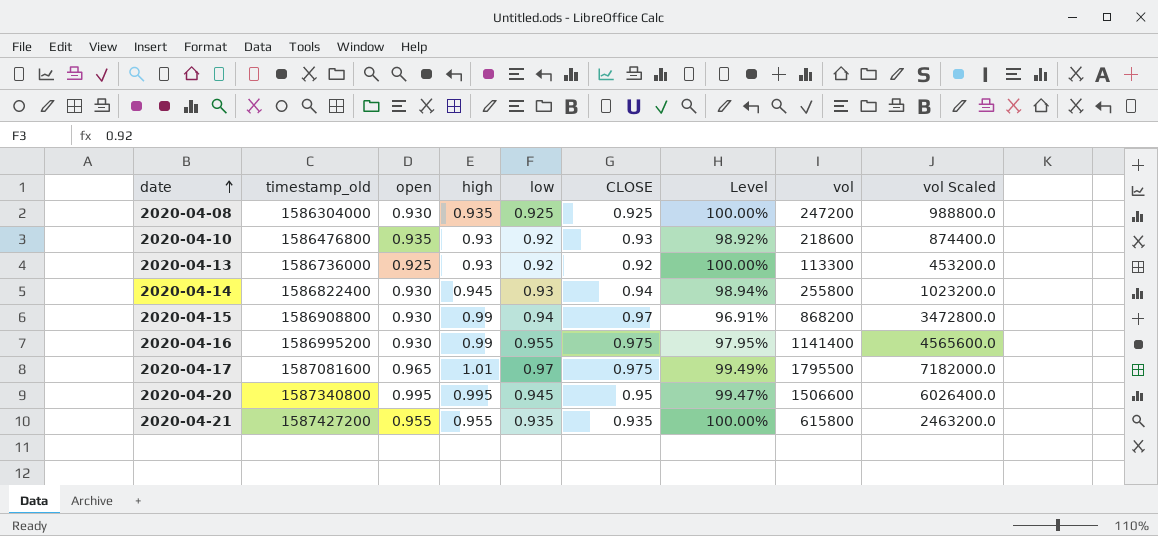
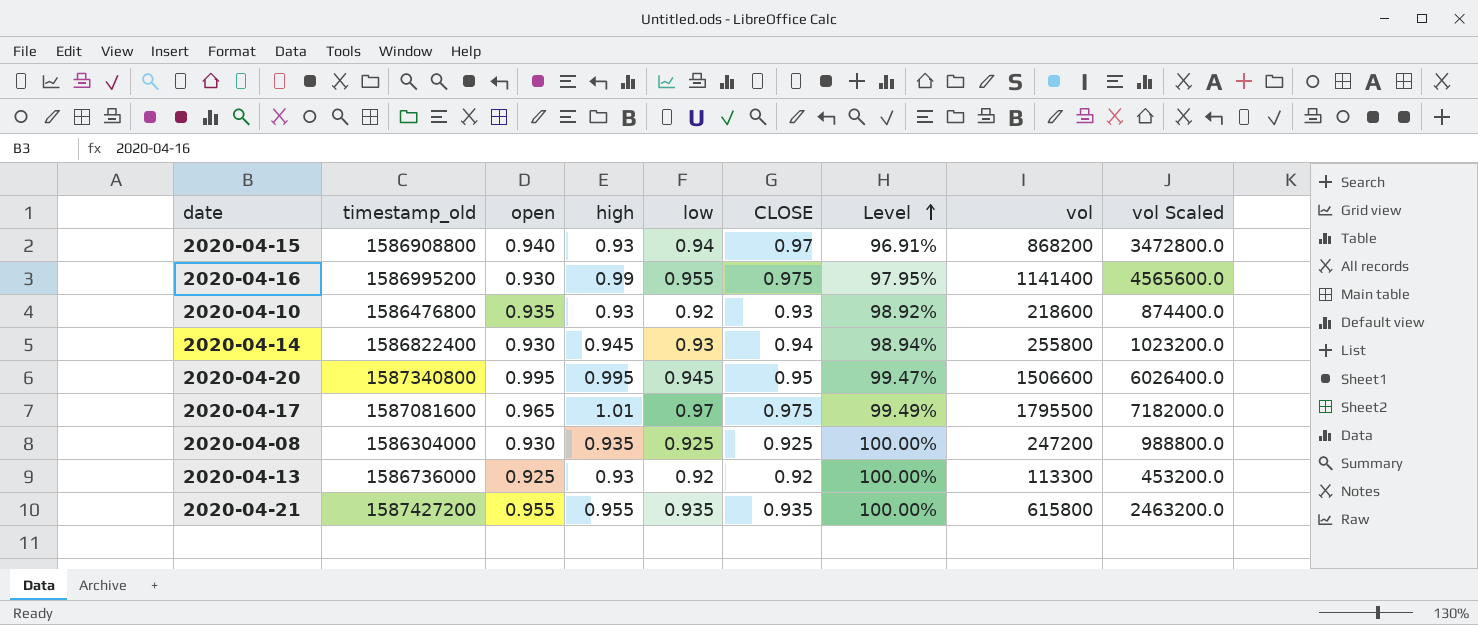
row order: date ascending -> Level ascending
2020-04-15 | open: 0.930 -> 0.940
2020-04-15 | high: 0.99 -> 0.93

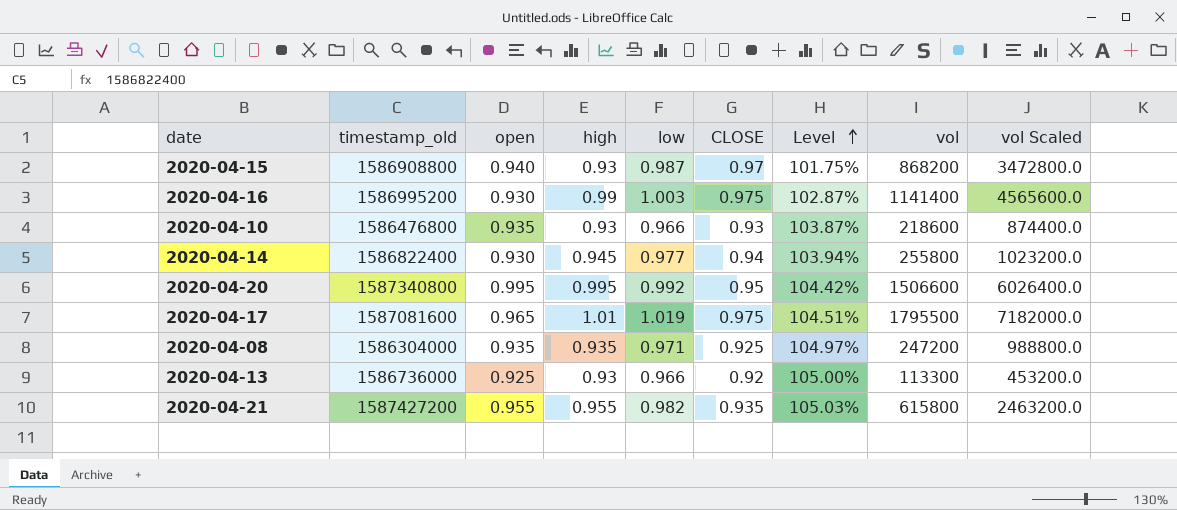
2020-04-15 | low: 0.94 -> 0.987
2020-04-15 | Level: 96.91% -> 101.75%
2020-04-16 | low: 0.955 -> 1.003
2020-04-16 | Level: 97.95% -> 102.87%
2020-04-10 | low: 0.92 -> 0.966
2020-04-10 | Level: 98.92% -> 103.87%
2020-04-14 | low: 0.93 -> 0.977
2020-04-14 | Level: 98.94% -> 103.94%
2020-04-20 | low: 0.945 -> 0.992
2020-04-20 | Level: 99.47% -> 104.42%
2020-04-17 | low: 0.97 -> 1.019
2020-04-17 | Level: 99.49% -> 104.51%
2020-04-08 | open: 0.930 -> 0.935
2020-04-08 | low: 0.925 -> 0.971
2020-04-08 | Level: 100.00% -> 104.97%
2020-04-13 | low: 0.92 -> 0.966
2020-04-13 | Level: 100.00% -> 105.00%
2020-04-21 | low: 0.935 -> 0.982
2020-04-21 | Level: 100.00% -> 105.03%

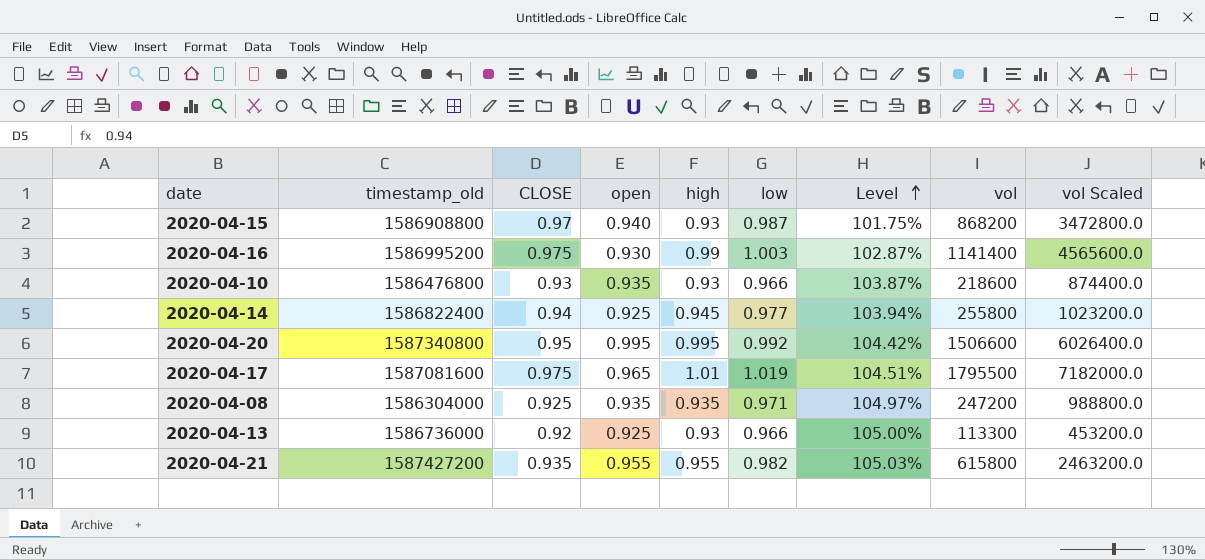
column CLOSE | position: 6 -> 3
2020-04-14 | open: 0.930 -> 0.925

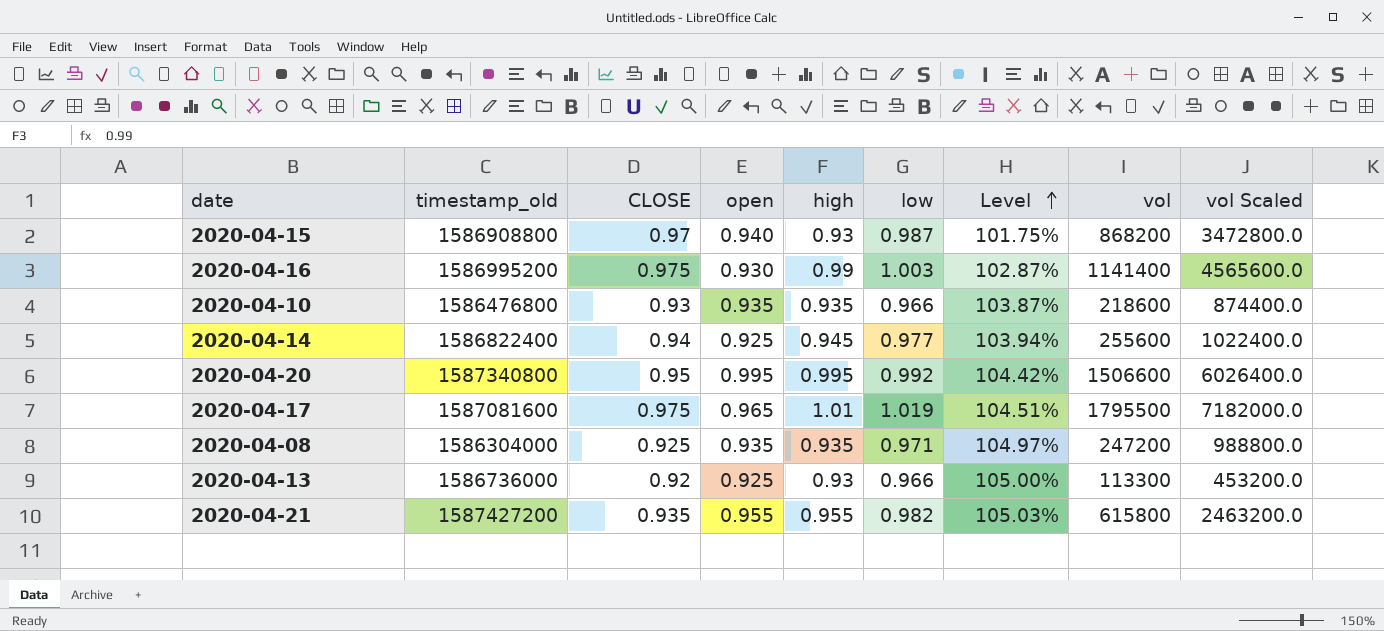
2020-04-10 | high: 0.93 -> 0.935
2020-04-14 | vol: 255800 -> 255600
2020-04-14 | vol Scaled: 1023200.0 -> 1022400.0

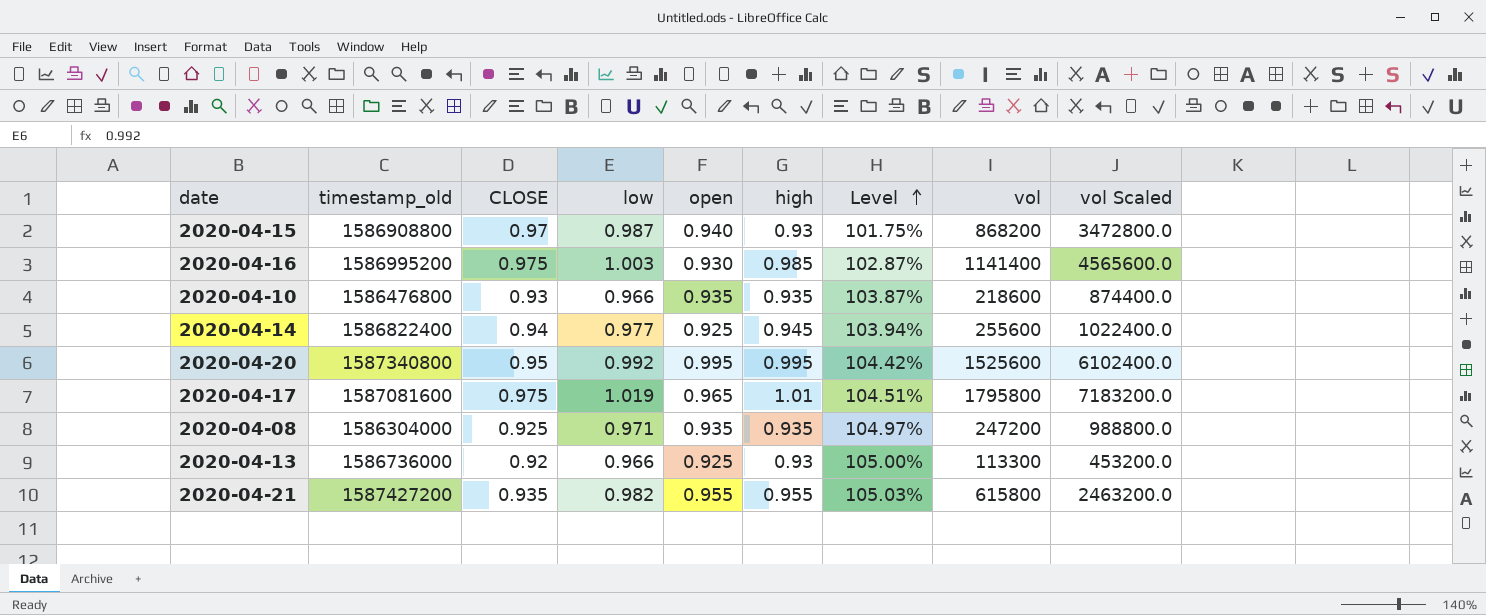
column low | position: 6 -> 4
2020-04-16 | high: 0.99 -> 0.985
2020-04-20 | vol: 1506600 -> 1525600
2020-04-20 | vol Scaled: 6026400.0 -> 6102400.0
2020-04-17 | vol: 1795500 -> 1795800
2020-04-17 | vol Scaled: 7182000.0 -> 7183200.0

